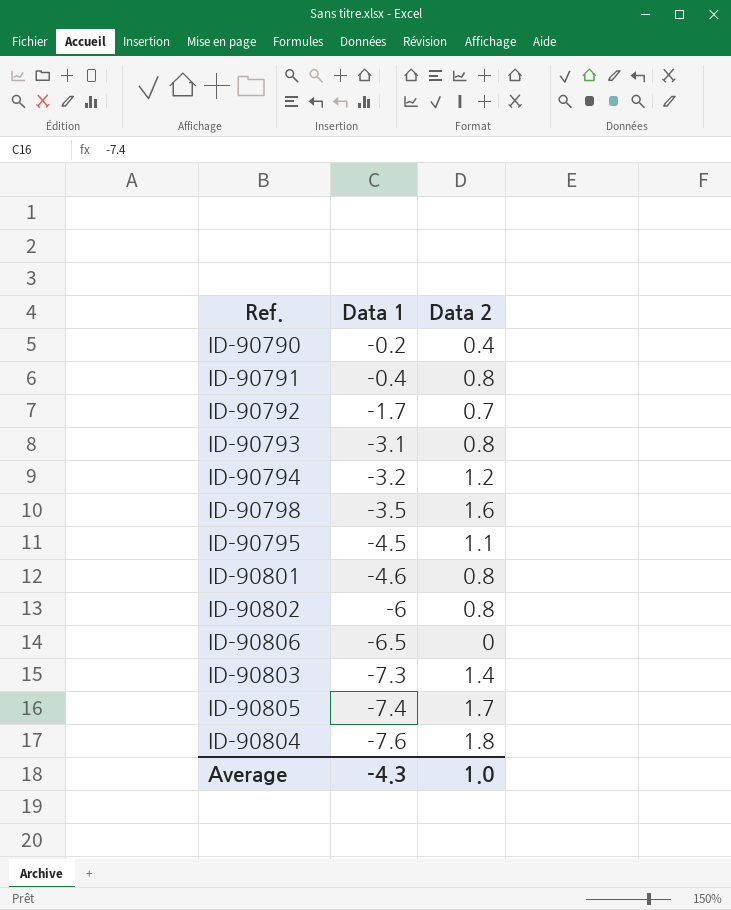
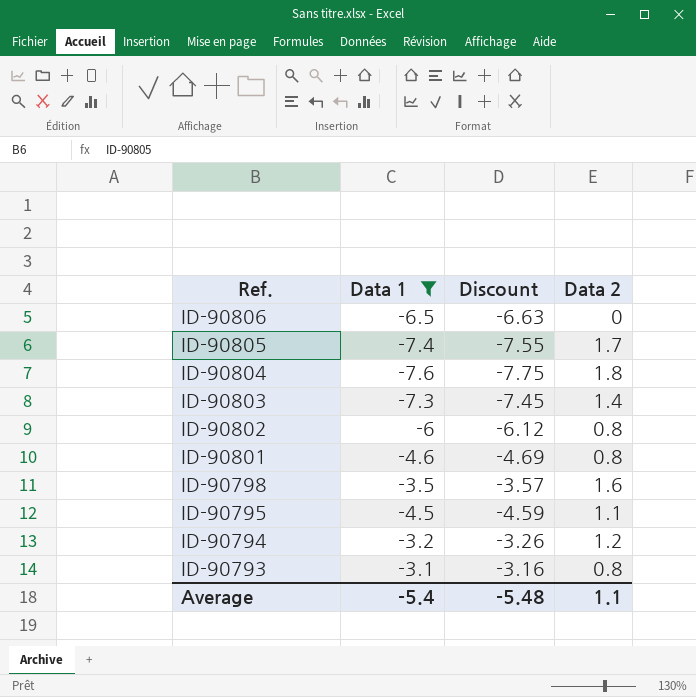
filter: none -> Data 1 <= -3.1
row order: Data 1 descending -> Ref. descending
column Discount | formula: none -> [Data 1] * 1.02
Average | Data 1: -4.3 -> -5.4
Average | Data 2: 1.0 -> 1.1

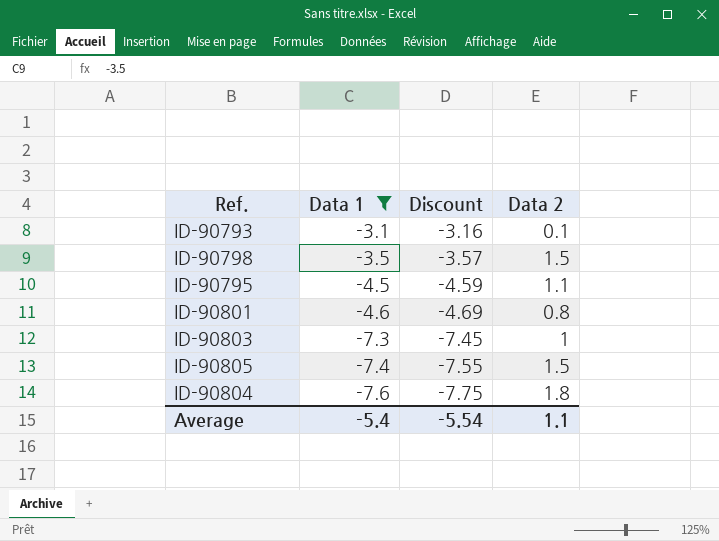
row order: Ref. descending -> Data 1 descending
row ID-90806: -6.5 | -6.63 | 0 -> none
row ID-90802: -6 | -6.12 | 0.8 -> none
row ID-90794: -3.2 | -3.26 | 1.2 -> none
ID-90793 | Data 2: 0.8 -> 0.1
ID-90798 | Data 2: 1.6 -> 1.5
ID-90803 | Data 2: 1.4 -> 1
ID-90805 | Data 2: 1.7 -> 1.5
Average | Discount: -5.48 -> -5.54

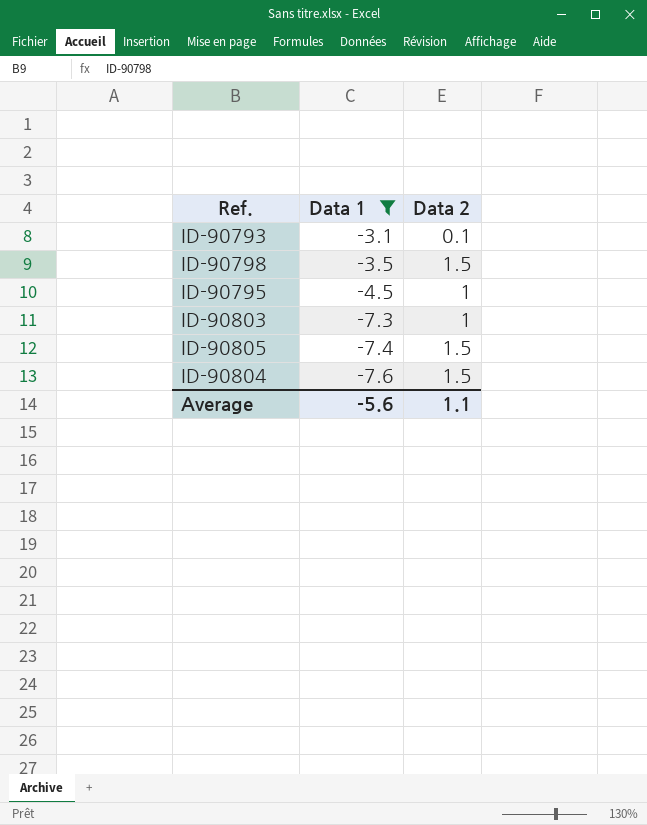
column Discount | formula: [Data 1] * 1.02 -> none
row ID-90801: -4.6 | -4.69 | 0.8 -> none
ID-90795 | Data 2: 1.1 -> 1
ID-90804 | Data 2: 1.8 -> 1.5
Average | Data 1: -5.4 -> -5.6

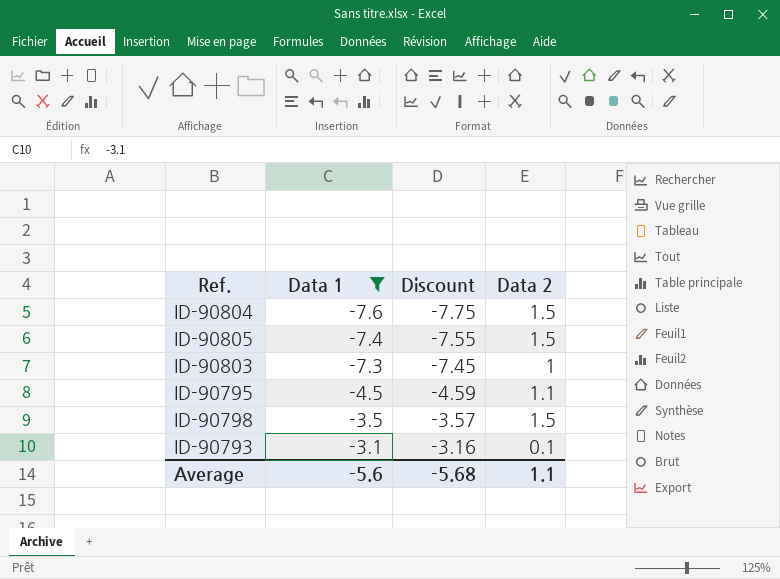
row order: Data 1 descending -> Data 1 ascending
column Discount | formula: none -> [Data 1] * 1.02
ID-90795 | Data 2: 1 -> 1.1

